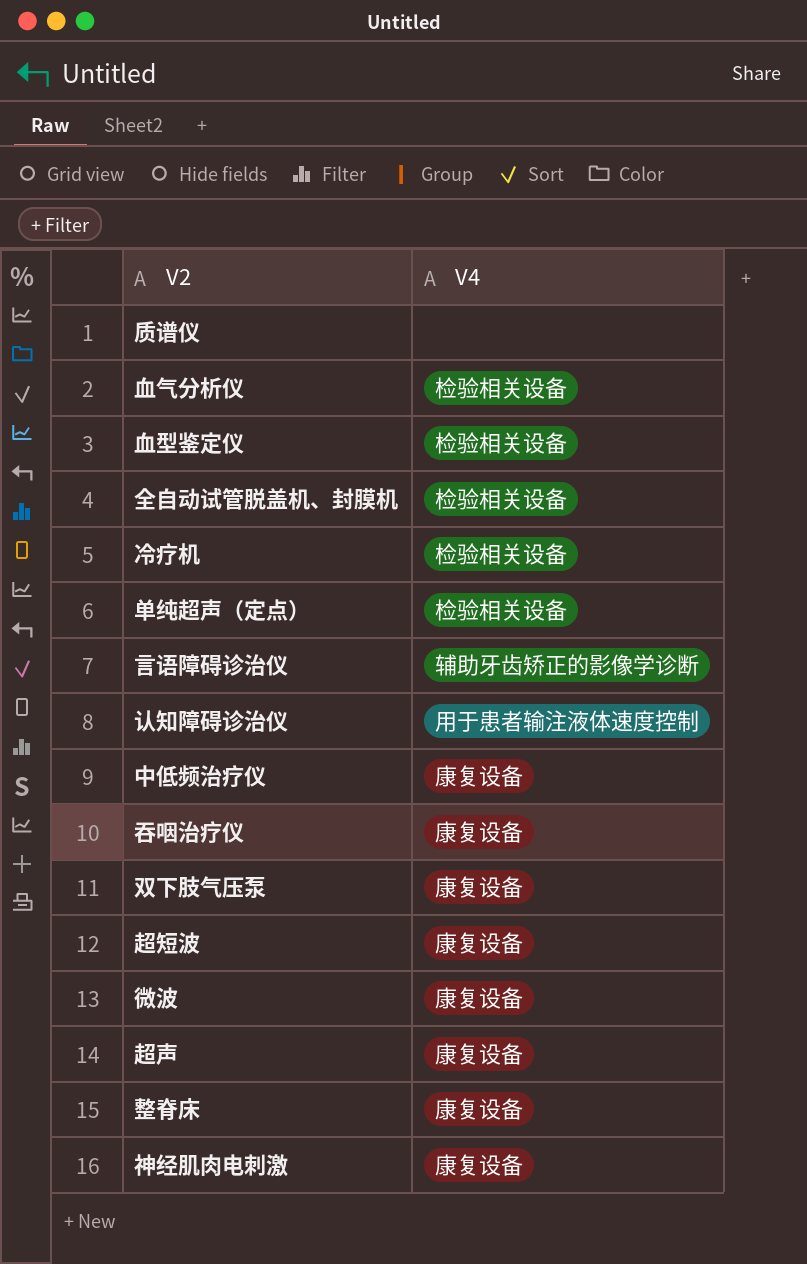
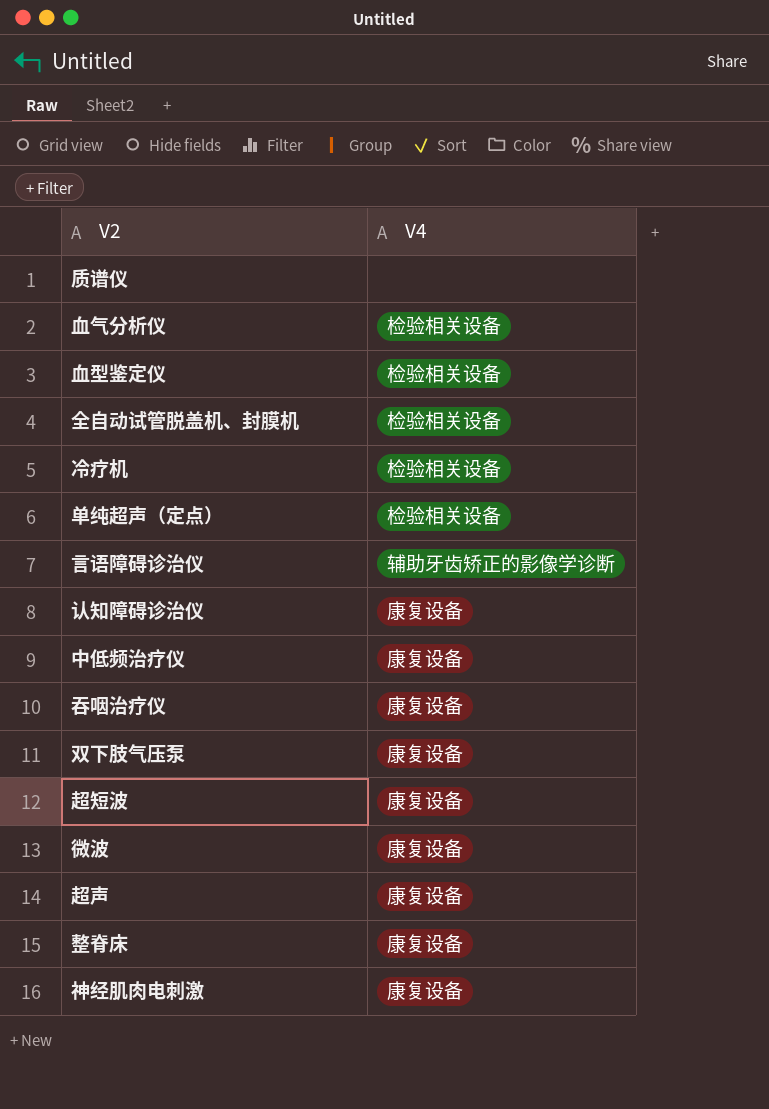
认知障碍诊治仪 | V4: 用于患者输注液体速度控制 -> 康复设备

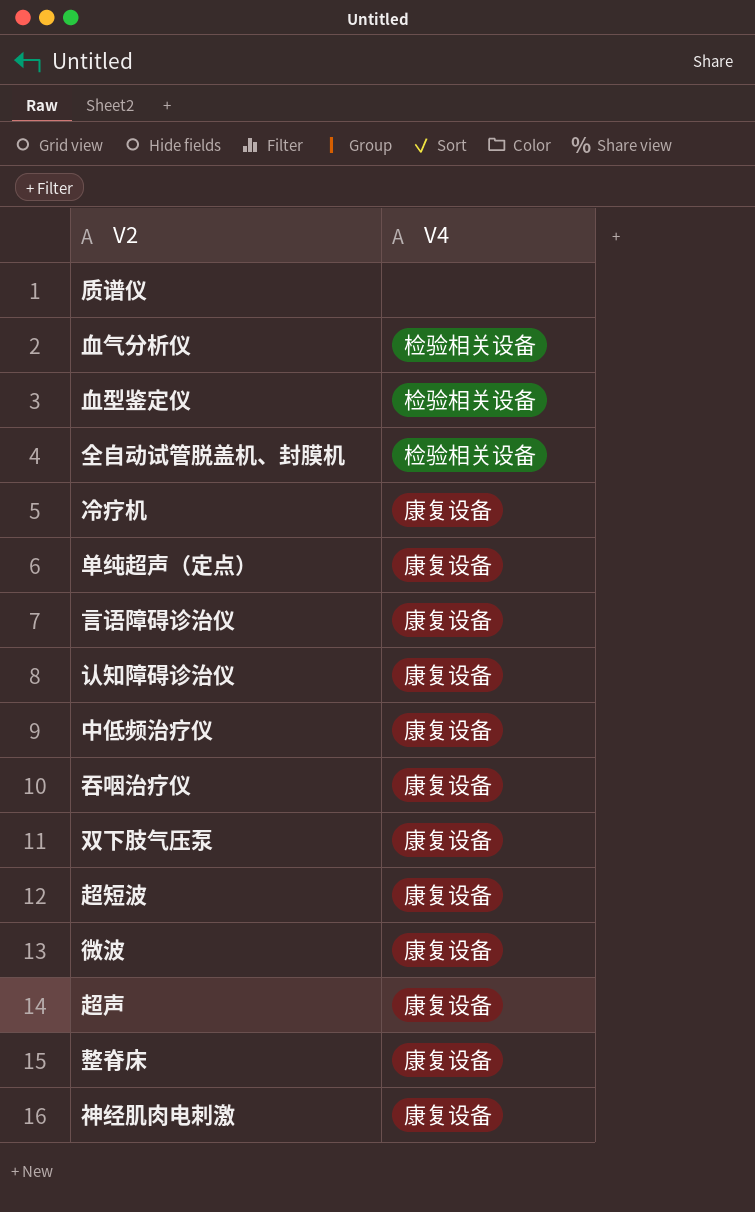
冷疗机 | V4: 检验相关设备 -> 康复设备
单纯超声（定点） | V4: 检验相关设备 -> 康复设备
言语障碍诊治仪 | V4: 辅助牙齿矫正的影像学诊断 -> 康复设备

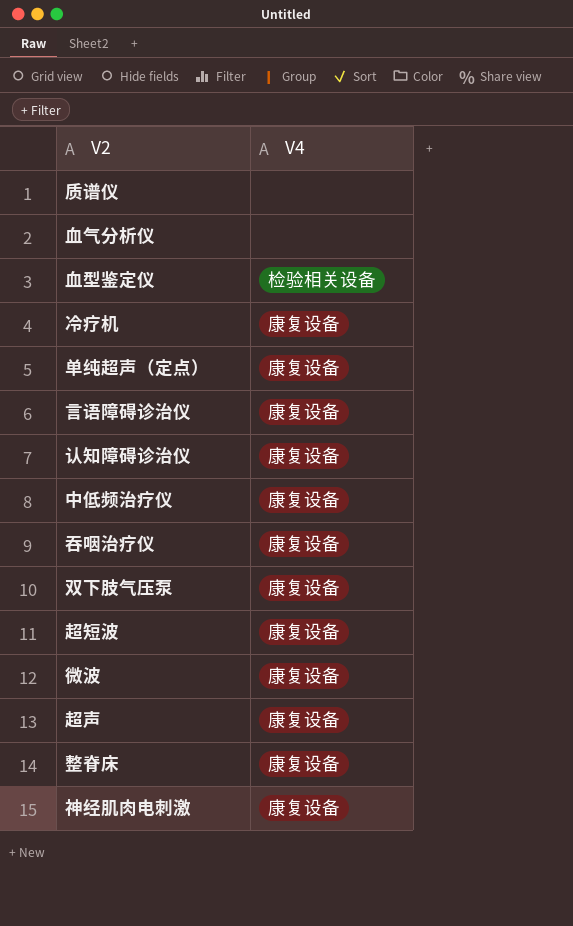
row 全自动试管脱盖机、封膜机: 检验相关设备 -> none
血气分析仪 | V4: 检验相关设备 -> none

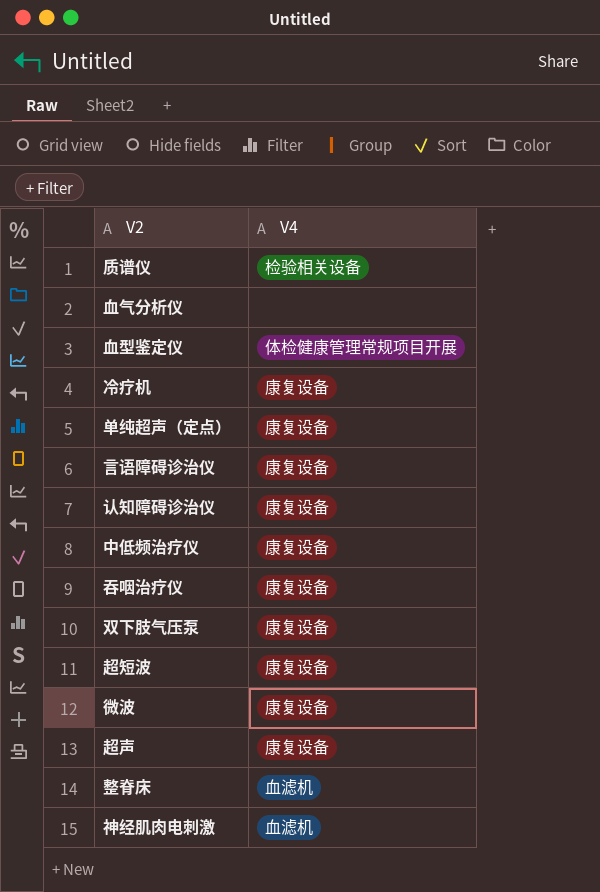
质谱仪 | V4: none -> 检验相关设备
血型鉴定仪 | V4: 检验相关设备 -> 体检健康管理常规项目开展
整脊床 | V4: 康复设备 -> 血滤机
神经肌肉电刺激 | V4: 康复设备 -> 血滤机

